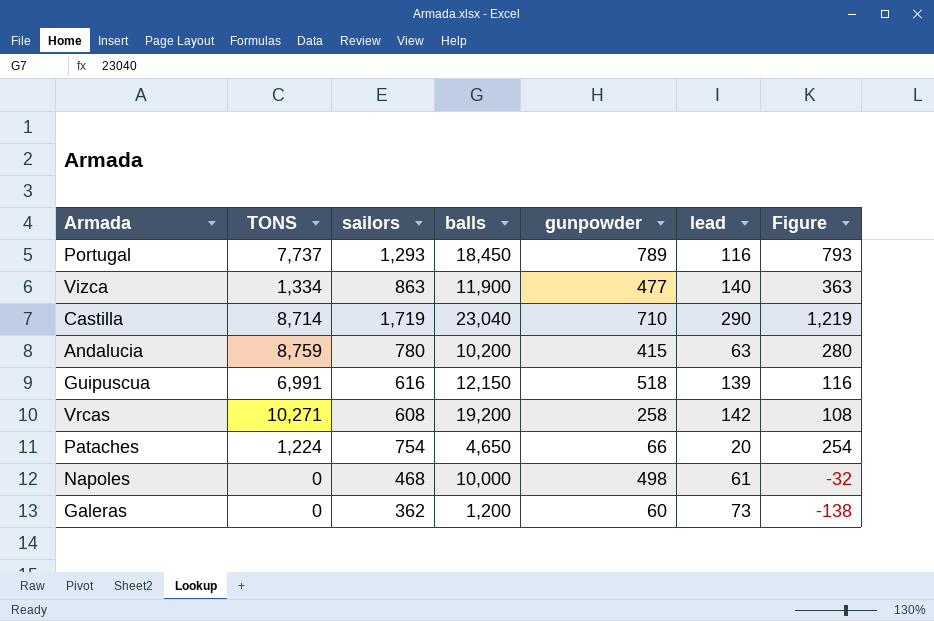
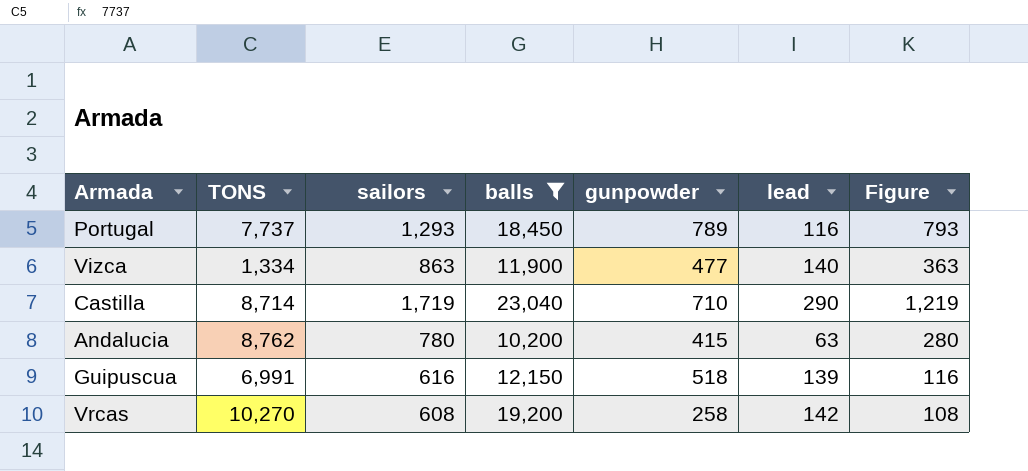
filter: none -> balls >= 10,200
Andalucia | TONS: 8,759 -> 8,762
Vrcas | TONS: 10,271 -> 10,270

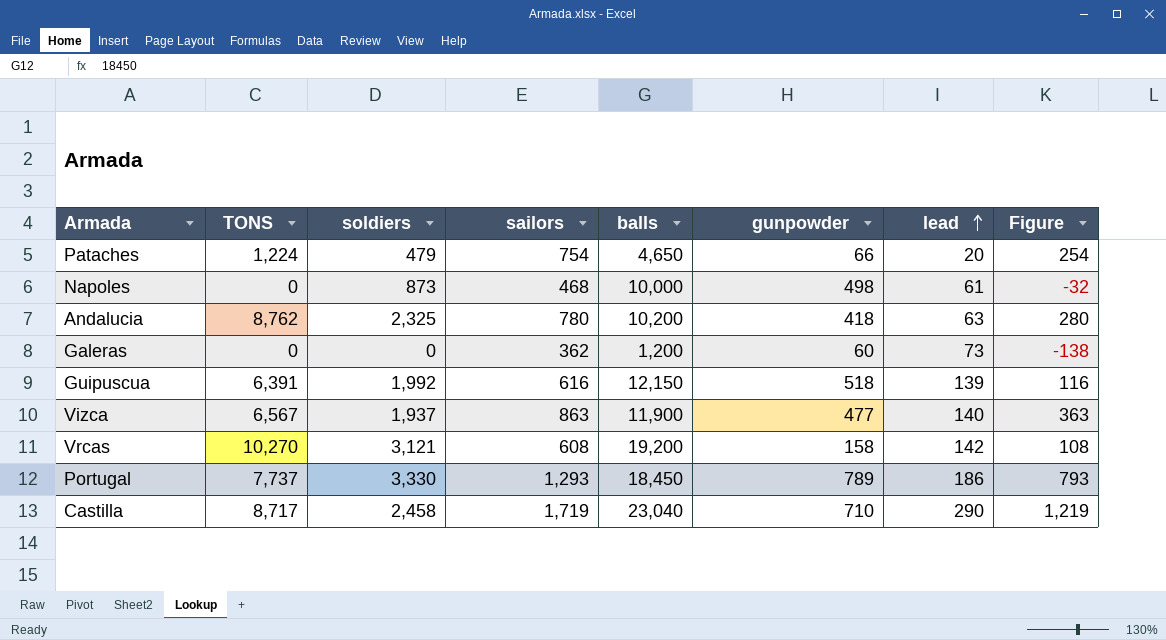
filter: balls >= 10,200 -> none
row order: none -> lead ascending
column soldiers | position: none -> 3
Andalucia | gunpowder: 415 -> 418
Guipuscua | TONS: 6,991 -> 6,391
Vizca | TONS: 1,334 -> 6,567
Vrcas | gunpowder: 258 -> 158
Portugal | lead: 116 -> 186
Castilla | TONS: 8,714 -> 8,717

